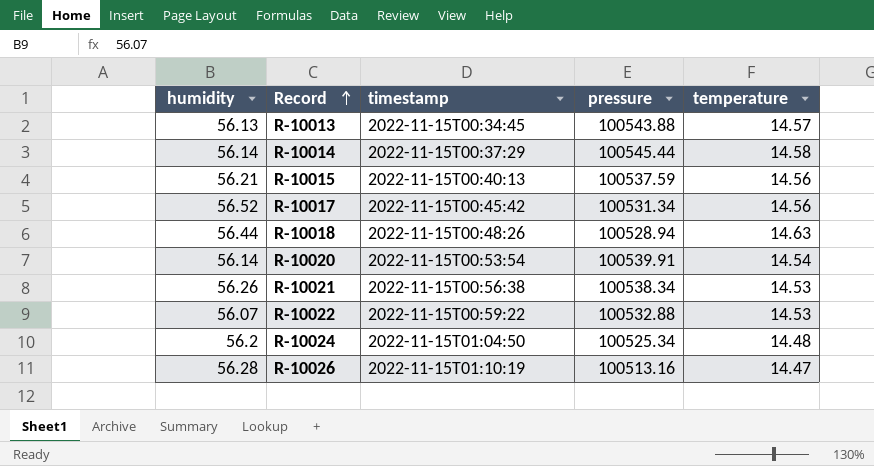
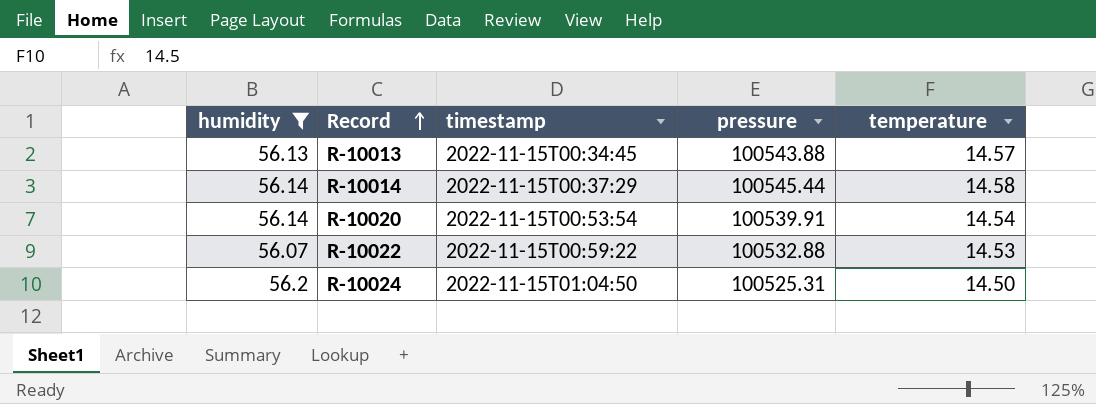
filter: none -> humidity <= 56.2
R-10024 | pressure: 100525.34 -> 100525.31
R-10024 | temperature: 14.48 -> 14.50

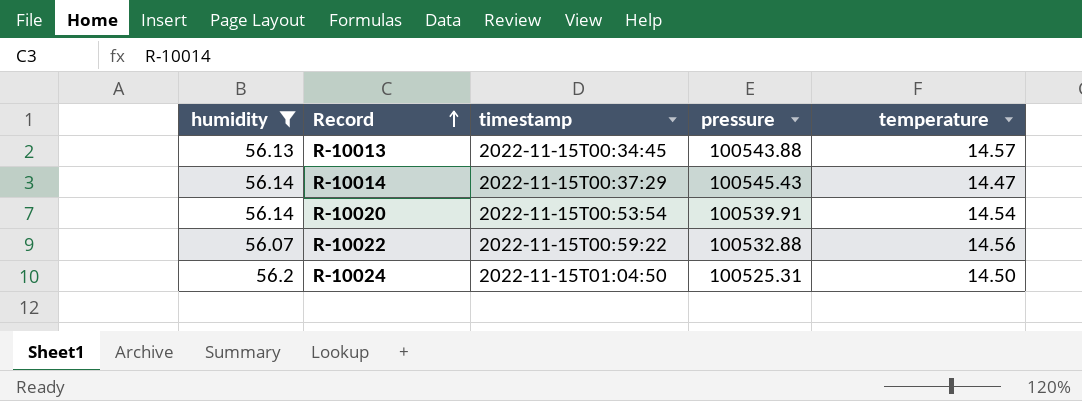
R-10014 | pressure: 100545.44 -> 100545.43
R-10014 | temperature: 14.58 -> 14.47
R-10022 | temperature: 14.53 -> 14.56

